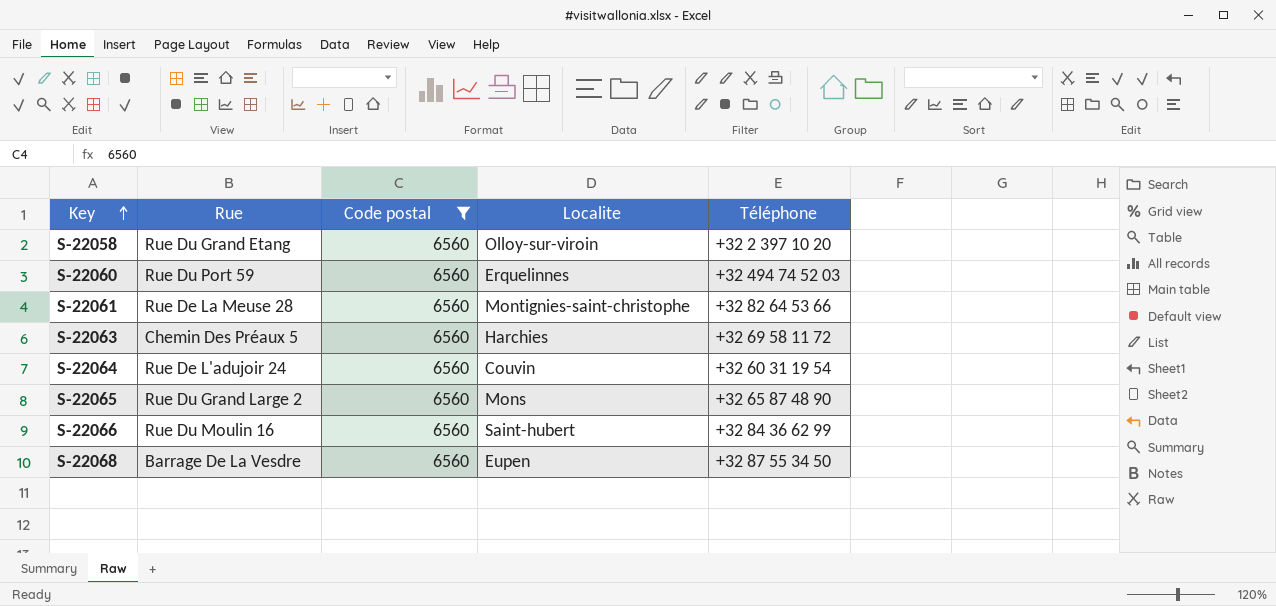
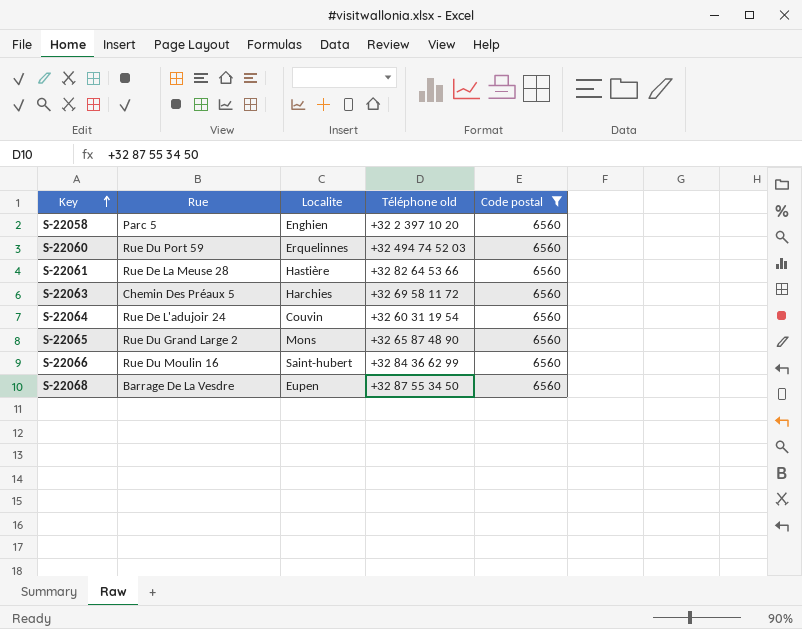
column name: Téléphone -> Téléphone old
column Code postal | position: 3 -> 5
S-22058 | Rue: Rue Du Grand Etang -> Parc 5
S-22058 | Localite: Olloy-sur-viroin -> Enghien
S-22061 | Localite: Montignies-saint-christophe -> Hastière

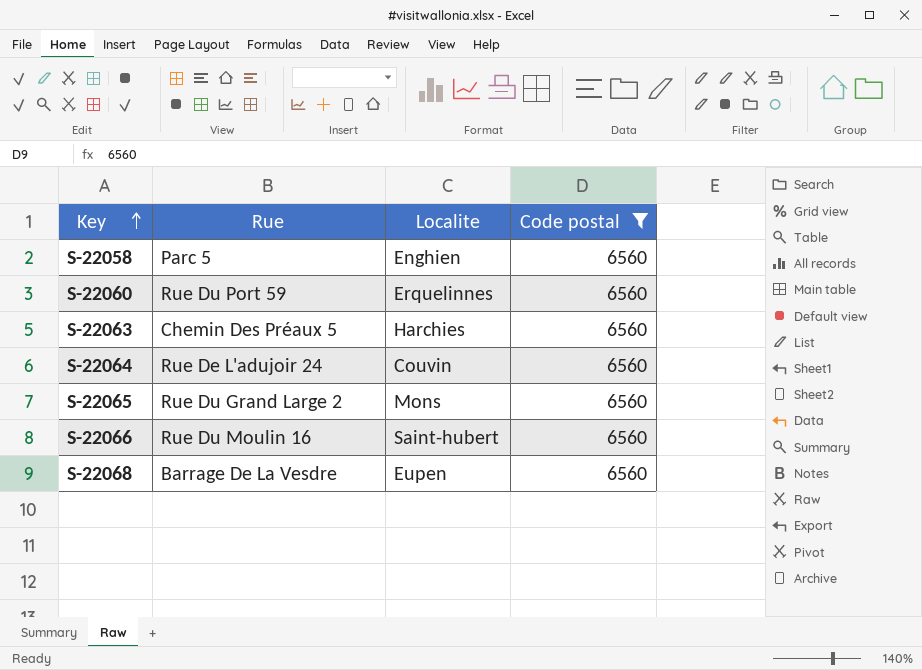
column Téléphone old | position: 4 -> none
row S-22061: Rue De La Meuse 28 | Hastière | +32 82 64 53 66 | 6560 -> none

